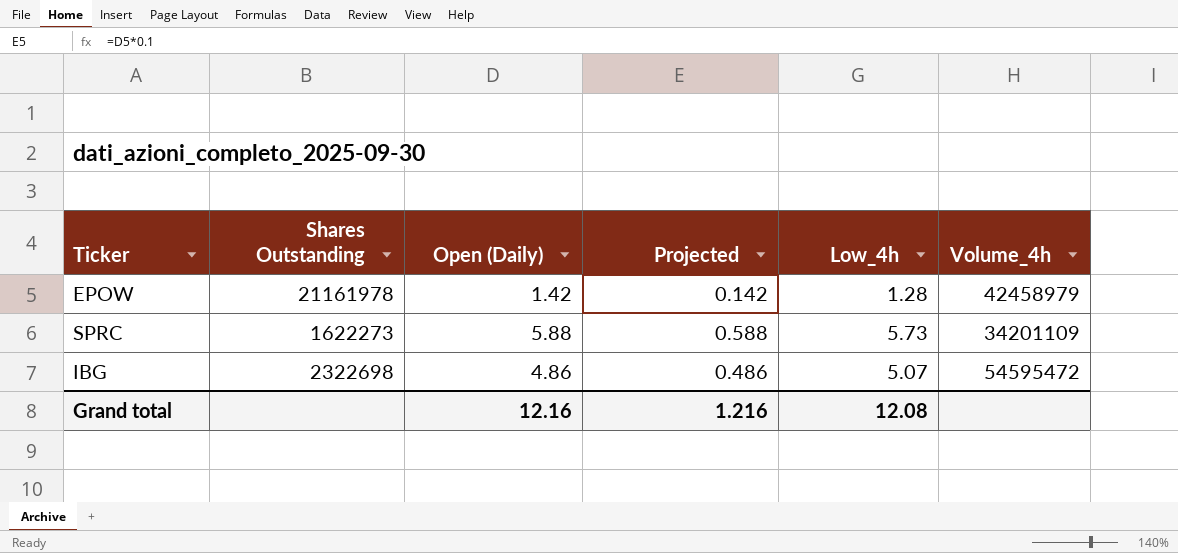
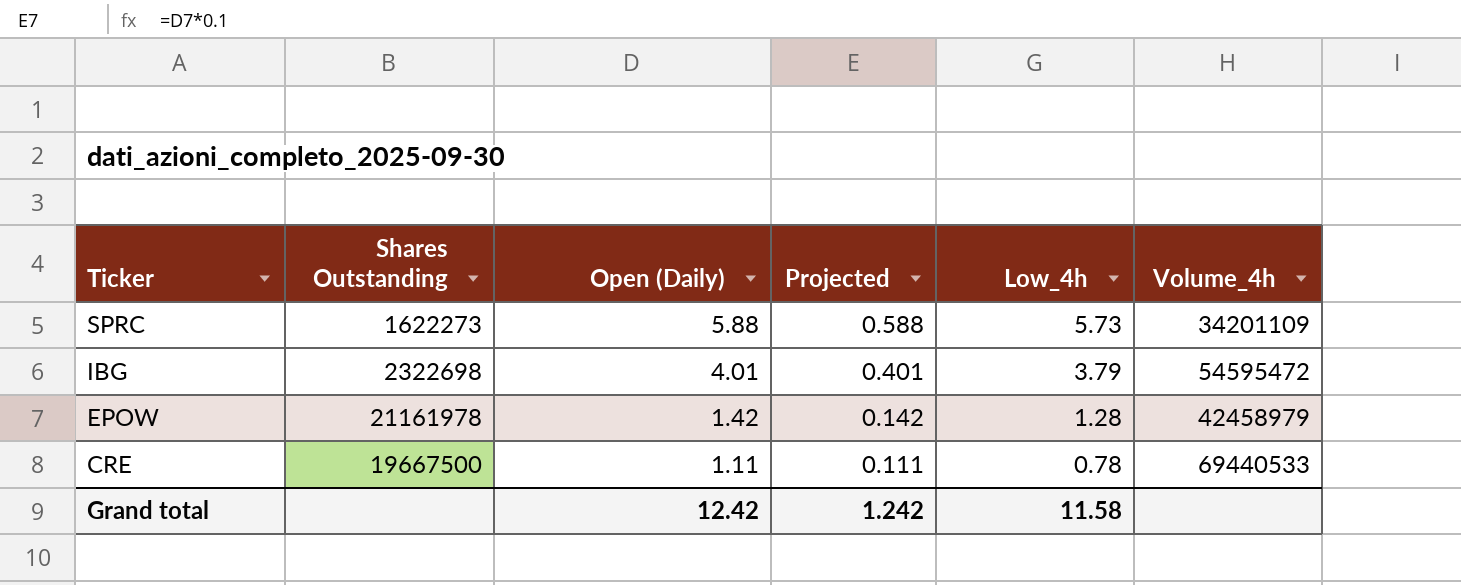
row order: none -> Ticker descending
IBG | Open (Daily): 4.86 -> 4.01
IBG | Projected: 0.486 -> 0.401
IBG | Low_4h: 5.07 -> 3.79
row CRE: none -> 19667500 | 1.11 | 0.111 | 0.78 | 69440533
Grand total | Open (Daily): 12.16 -> 12.42
Grand total | Projected: 1.216 -> 1.242
Grand total | Low_4h: 12.08 -> 11.58

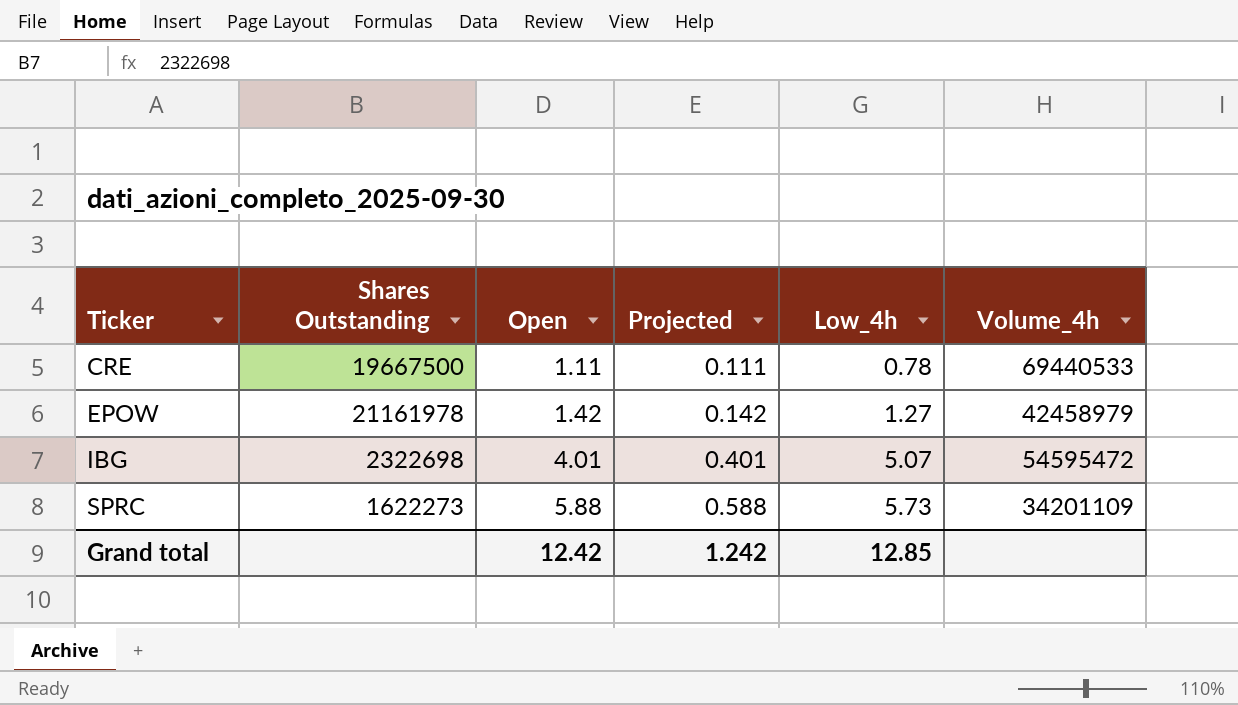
row order: Ticker descending -> Ticker ascending
column name: Open (Daily) -> Open
EPOW | Low_4h: 1.28 -> 1.27
IBG | Low_4h: 3.79 -> 5.07
Grand total | Low_4h: 11.58 -> 12.85

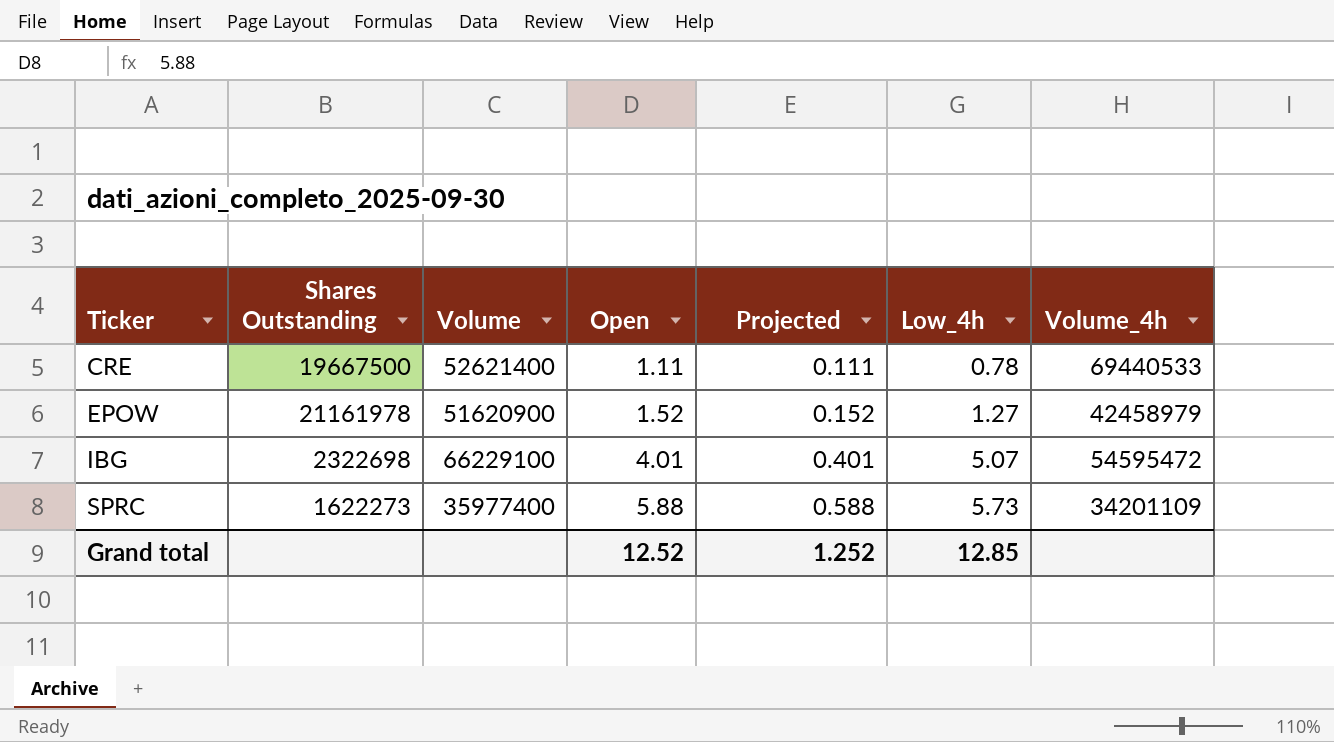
column Volume | position: none -> 3
EPOW | Open: 1.42 -> 1.52
EPOW | Projected: 0.142 -> 0.152
Grand total | Open: 12.42 -> 12.52
Grand total | Projected: 1.242 -> 1.252

